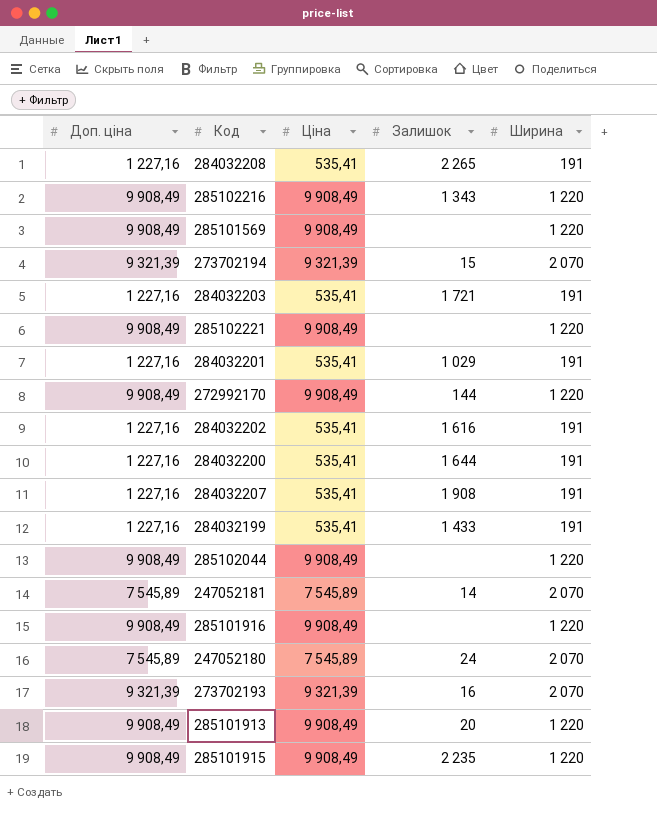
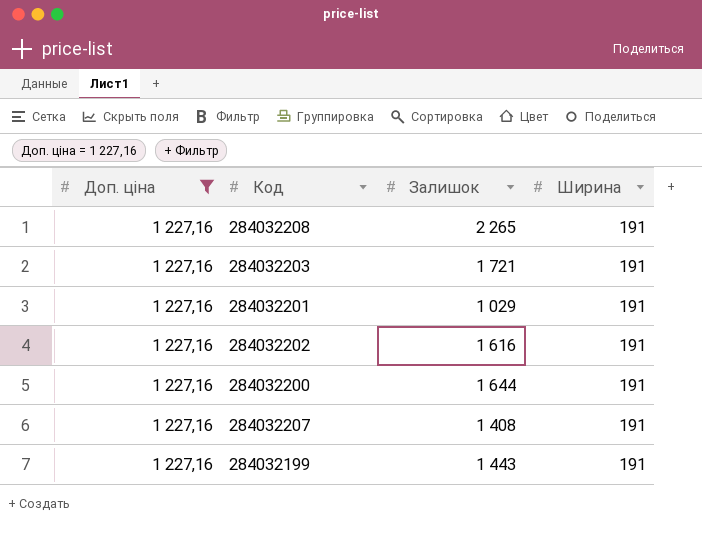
filter: none -> Доп. ціна = 1 227,16
column Ціна | position: 3 -> none
284032207 | Залишок: 1 908 -> 1 408
284032199 | Залишок: 1 433 -> 1 443

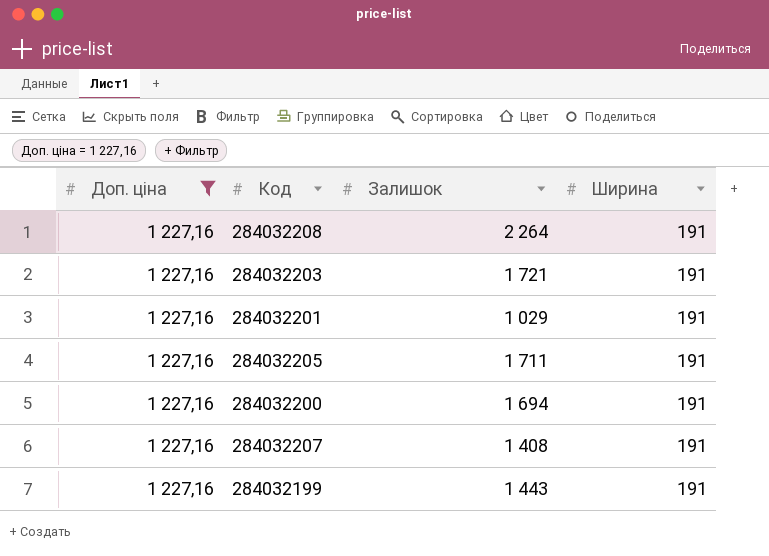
row 284032202: 1 227,16 | 1 616 | 191 -> none
284032208 | Залишок: 2 265 -> 2 264
row 284032205: none -> 1 227,16 | 1 711 | 191
284032200 | Залишок: 1 644 -> 1 694

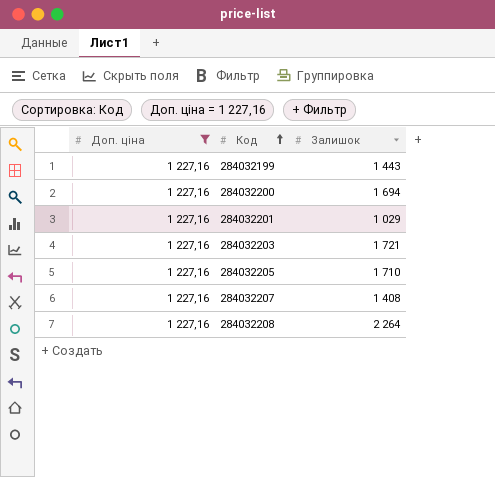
row order: none -> Код ascending
column Ширина | position: 4 -> none
284032205 | Залишок: 1 711 -> 1 710

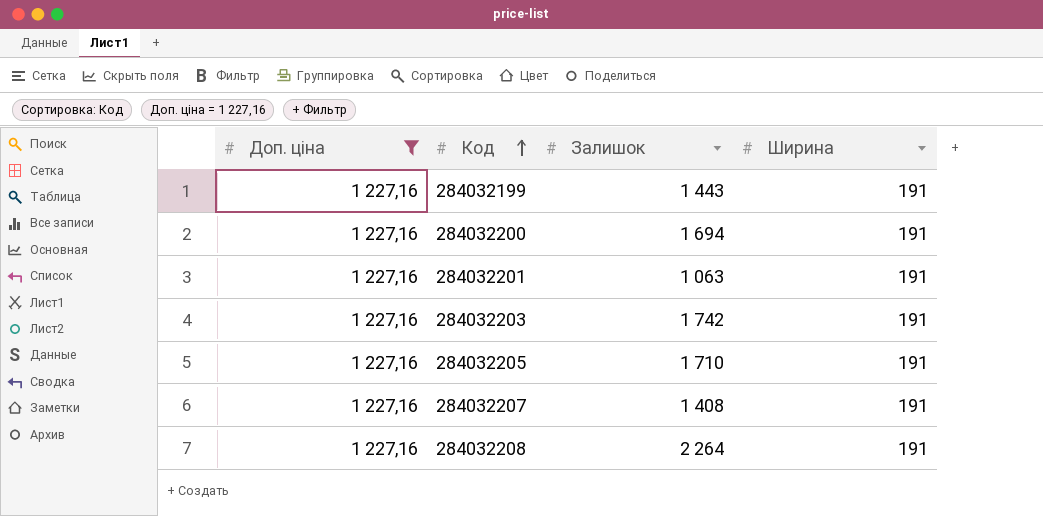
column Ширина | position: none -> 4
284032201 | Залишок: 1 029 -> 1 063
284032203 | Залишок: 1 721 -> 1 742

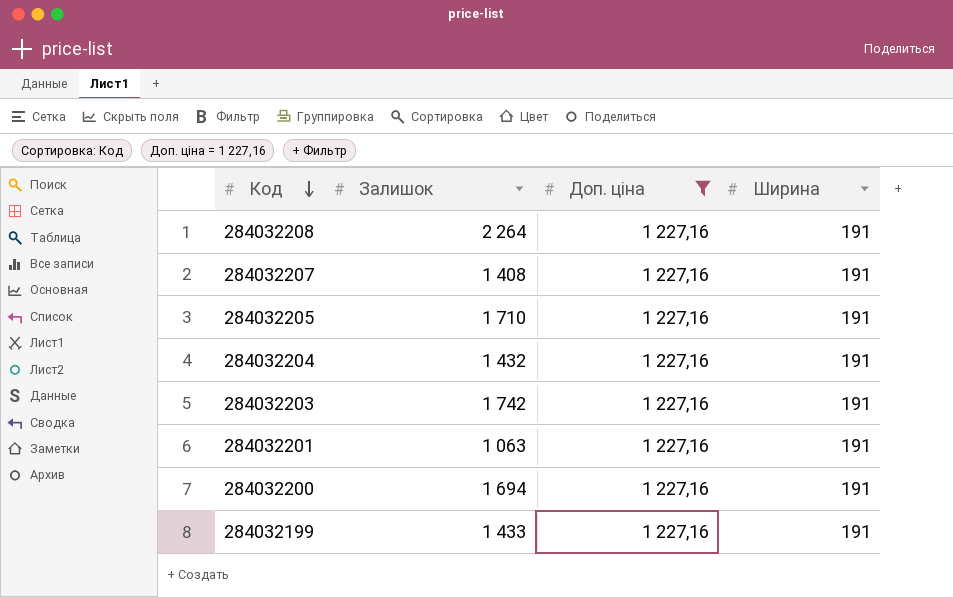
row order: Код ascending -> Код descending
column Доп. ціна | position: 1 -> 3
row 284032204: none -> 1 432 | 1 227,16 | 191
284032199 | Залишок: 1 443 -> 1 433

